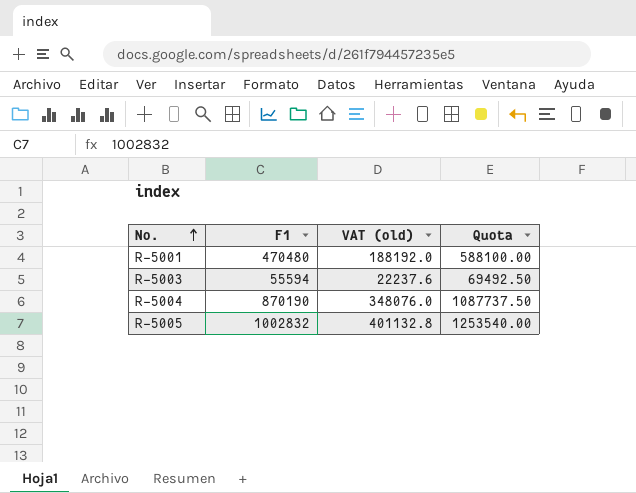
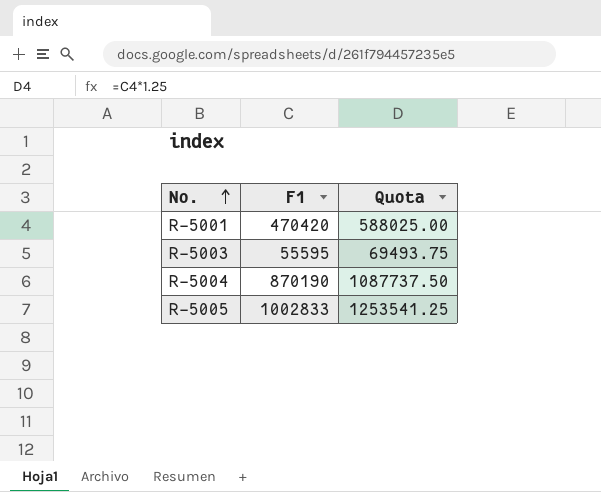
column VAT (old) | formula: [F1] * 0.4 -> none
R-5001 | F1: 470480 -> 470420
R-5001 | Quota: 588100.00 -> 588025.00
R-5003 | F1: 55594 -> 55595
R-5003 | Quota: 69492.50 -> 69493.75
R-5005 | F1: 1002832 -> 1002833
R-5005 | Quota: 1253540.00 -> 1253541.25

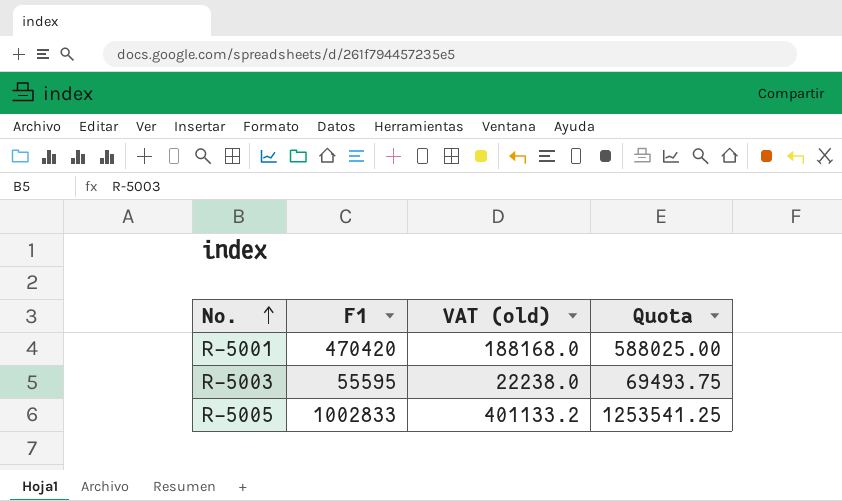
column VAT (old) | formula: none -> [F1] * 0.4
row R-5004: 870190 | 1087737.50 -> none

